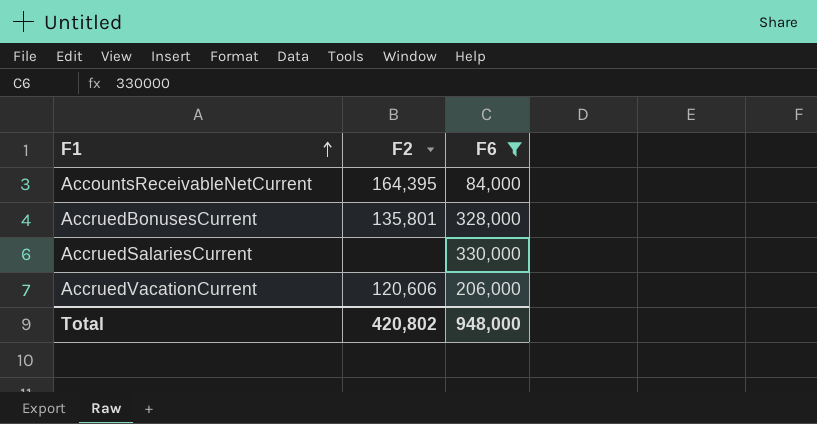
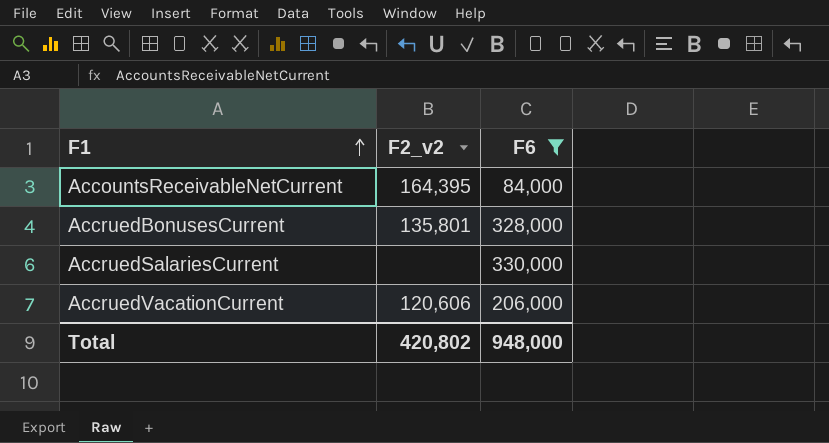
column name: F2 -> F2_v2

